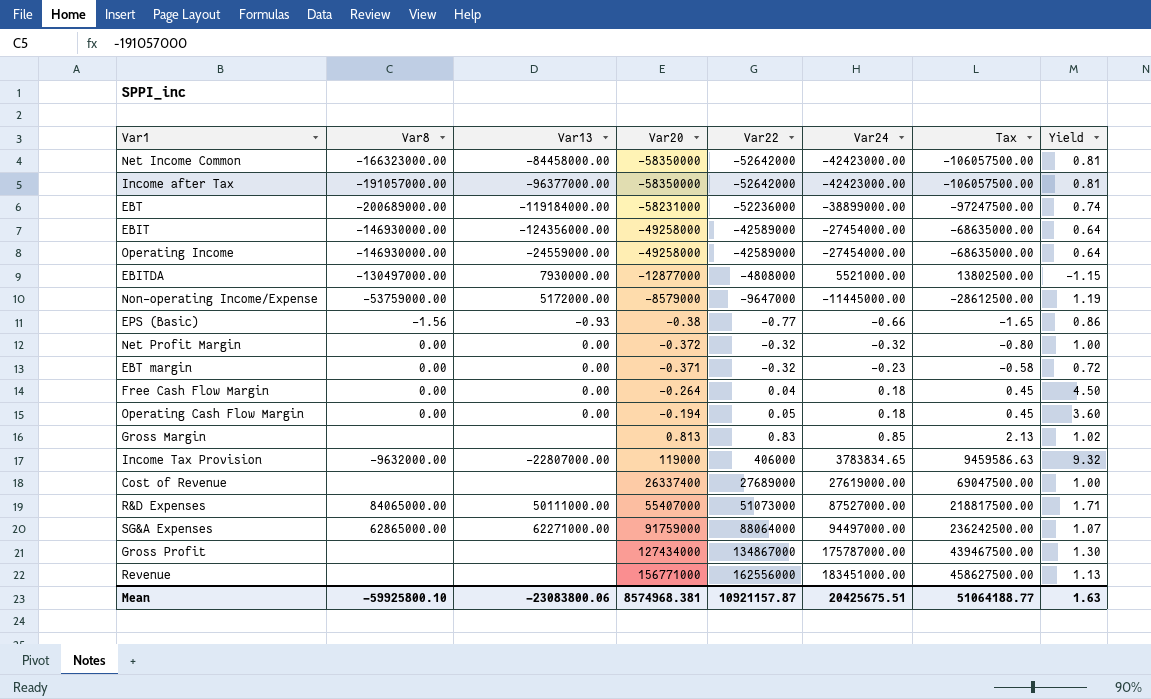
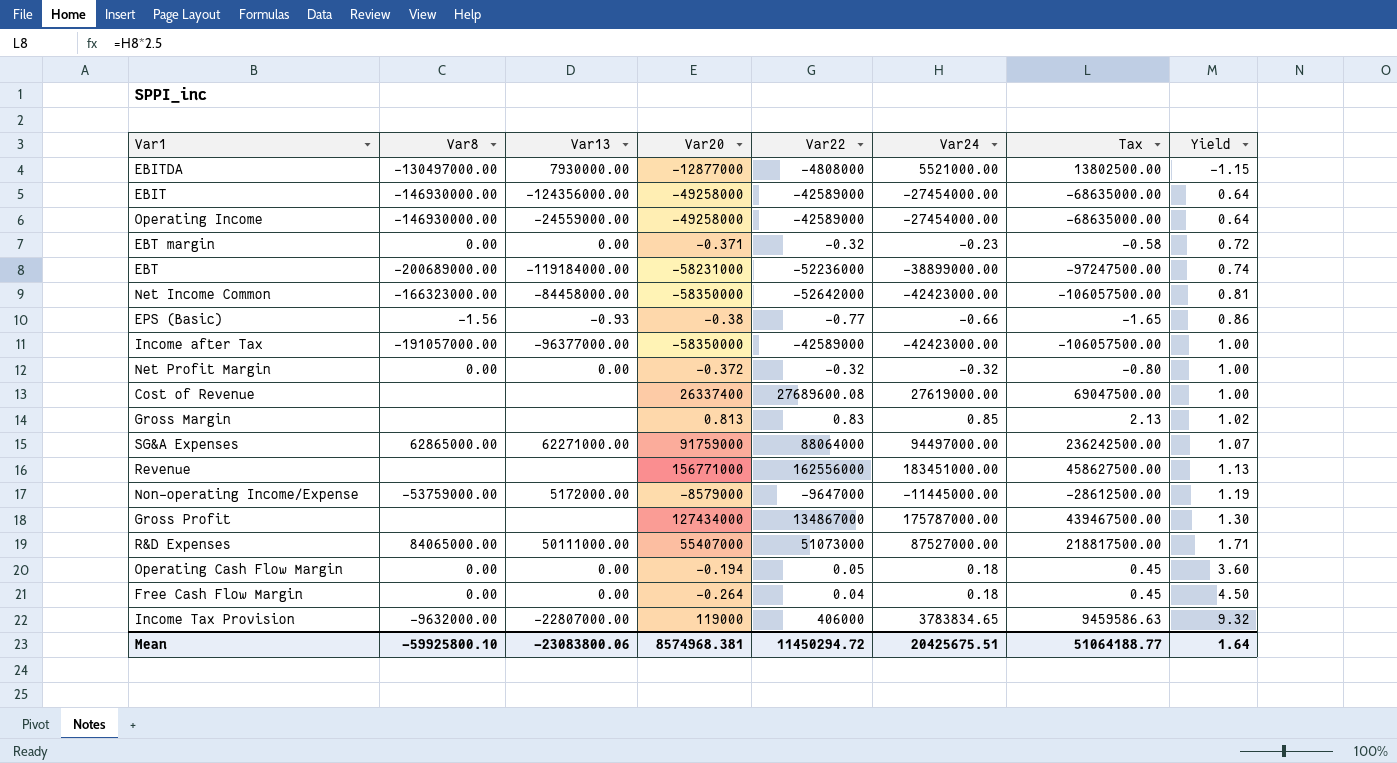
row order: Var20 ascending -> Yield ascending
Income after Tax | Var22: -52642000 -> -42589000
Income after Tax | Yield: 0.81 -> 1.00
Cost of Revenue | Var22: 27689000 -> 27689600.08
Mean | Var22: 10921157.87 -> 11450294.72
Mean | Yield: 1.63 -> 1.64

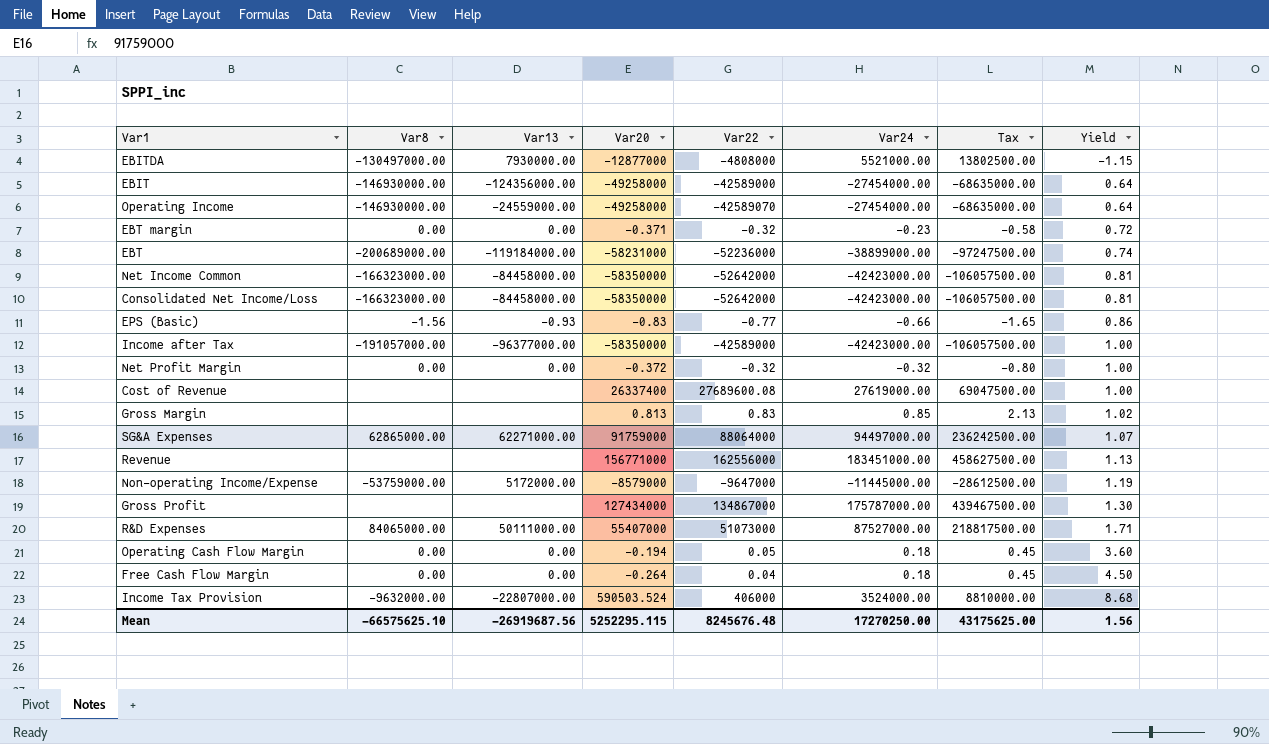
Operating Income | Var22: -42589000 -> -42589070
row Consolidated Net Income/Loss: none -> -166323000.00 | -84458000.00 | -58350000 | -52642000 | -42423000.00 | -106057500.00 | 0.81
EPS (Basic) | Var20: -0.38 -> -0.83
Income Tax Provision | Var20: 119000 -> 590503.524
Income Tax Provision | Var24: 3783834.65 -> 3524000.00
Income Tax Provision | Tax: 9459586.63 -> 8810000.00
Income Tax Provision | Yield: 9.32 -> 8.68
Mean | Var8: -59925800.10 -> -66575625.10
Mean | Var13: -23083800.06 -> -26919687.56
Mean | Var20: 8574968.381 -> 5252295.115
Mean | Var22: 11450294.72 -> 8245676.48
Mean | Var24: 20425675.51 -> 17270250.00
Mean | Tax: 51064188.77 -> 43175625.00
Mean | Yield: 1.64 -> 1.56

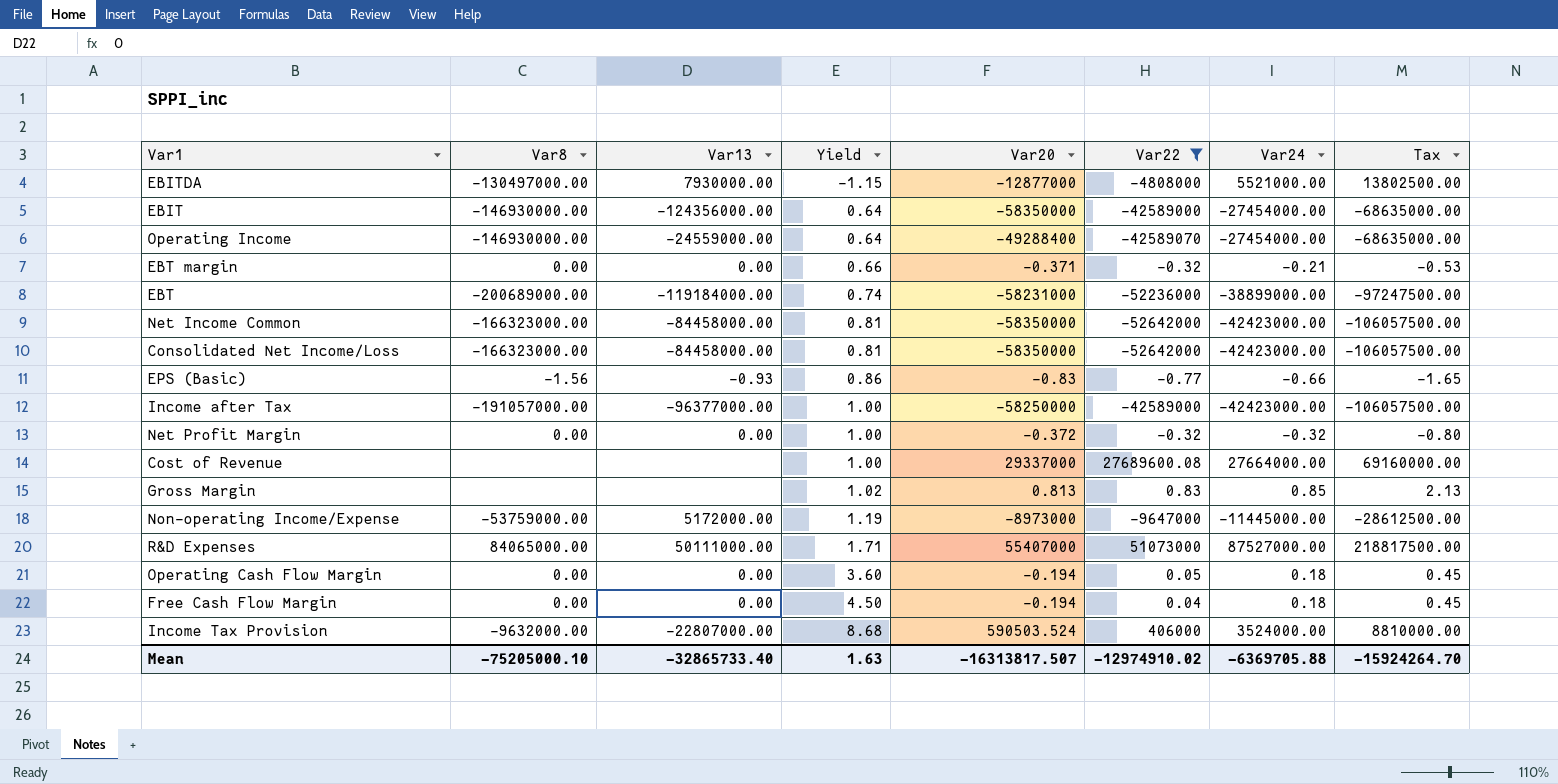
filter: none -> Var22 <= 51073000
column Yield | position: 8 -> 4
EBIT | Var20: -49258000 -> -58350000
Operating Income | Var20: -49258000 -> -49288400
EBT margin | Yield: 0.72 -> 0.66
EBT margin | Var24: -0.23 -> -0.21
EBT margin | Tax: -0.58 -> -0.53
Income after Tax | Var20: -58350000 -> -58250000
Cost of Revenue | Var20: 26337400 -> 29337000
Cost of Revenue | Var24: 27619000.00 -> 27664000.00
Cost of Revenue | Tax: 69047500.00 -> 69160000.00
Non-operating Income/Expense | Var20: -8579000 -> -8973000
Free Cash Flow Margin | Var20: -0.264 -> -0.194
Mean | Var8: -66575625.10 -> -75205000.10
Mean | Var13: -26919687.56 -> -32865733.40
Mean | Yield: 1.56 -> 1.63
Mean | Var20: 5252295.115 -> -16313817.507
Mean | Var22: 8245676.48 -> -12974910.02
Mean | Var24: 17270250.00 -> -6369705.88
Mean | Tax: 43175625.00 -> -15924264.70

